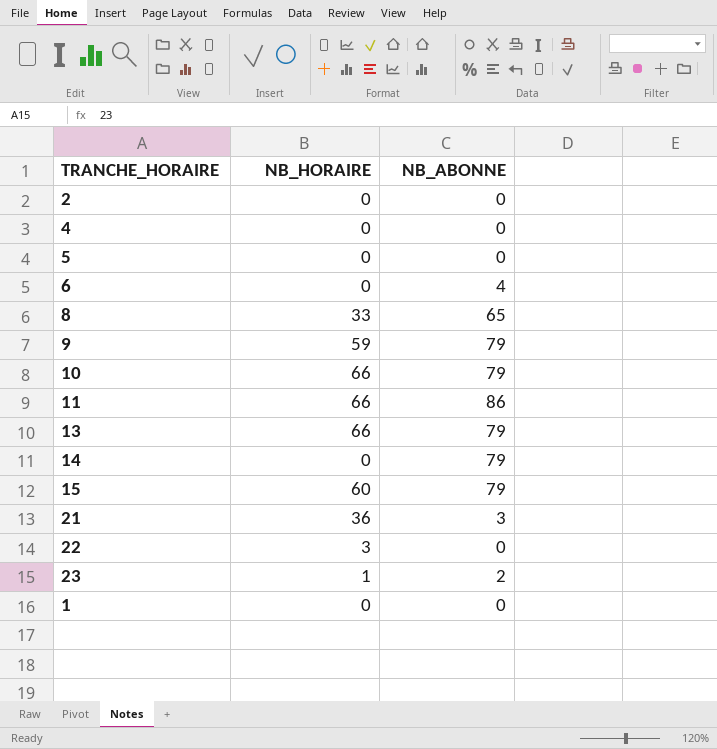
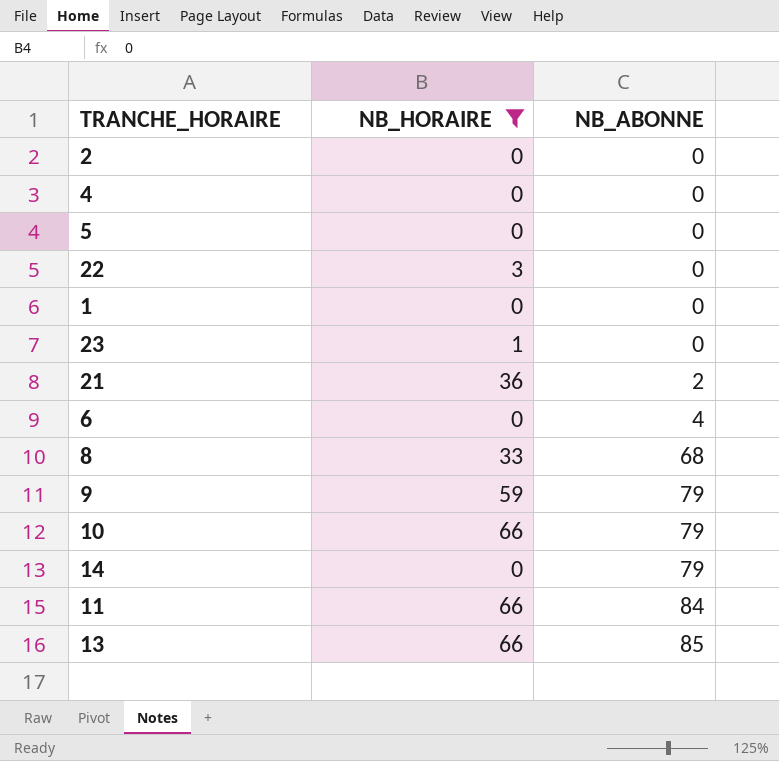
filter: none -> NB_HORAIRE != 60
row order: none -> NB_ABONNE ascending
23 | NB_ABONNE: 2 -> 0
21 | NB_ABONNE: 3 -> 2
8 | NB_ABONNE: 65 -> 68
11 | NB_ABONNE: 86 -> 84
13 | NB_ABONNE: 79 -> 85

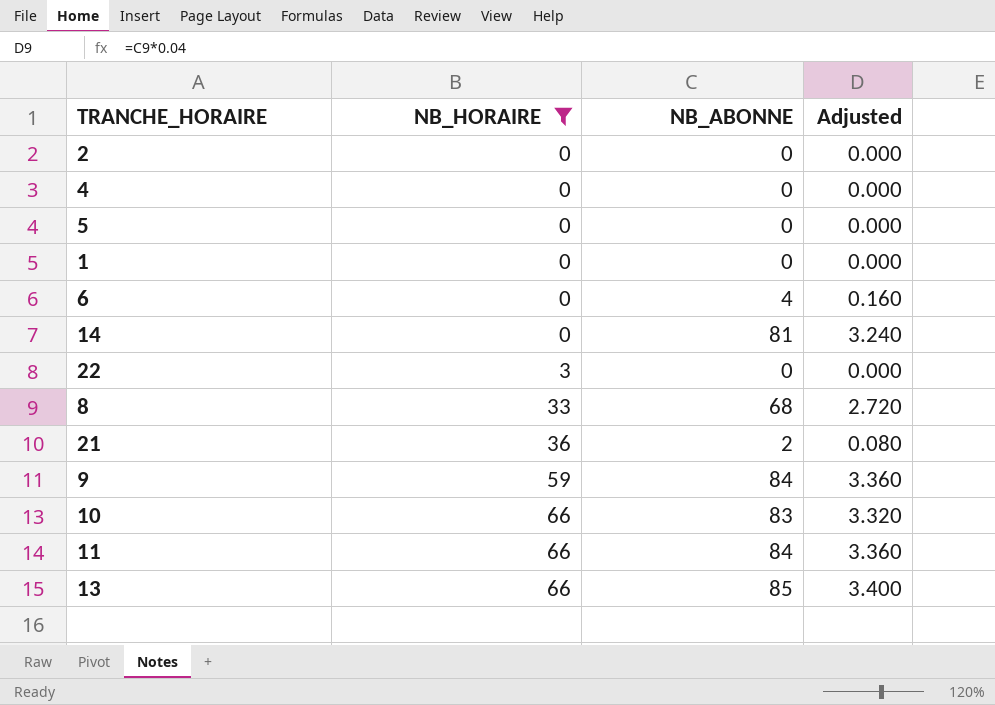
row order: NB_ABONNE ascending -> NB_HORAIRE ascending
column Adjusted | formula: none -> [NB_ABONNE] * 0.04
row 23: 1 | 0 -> none
14 | NB_ABONNE: 79 -> 81
9 | NB_ABONNE: 79 -> 84
10 | NB_ABONNE: 79 -> 83

